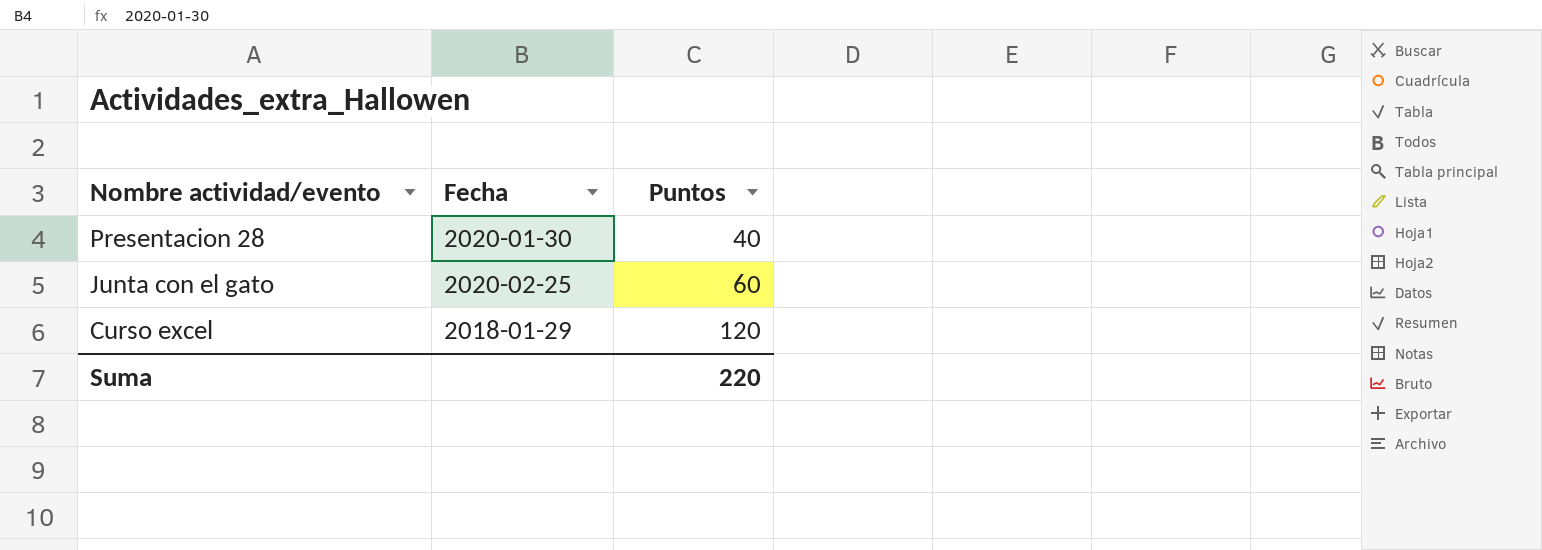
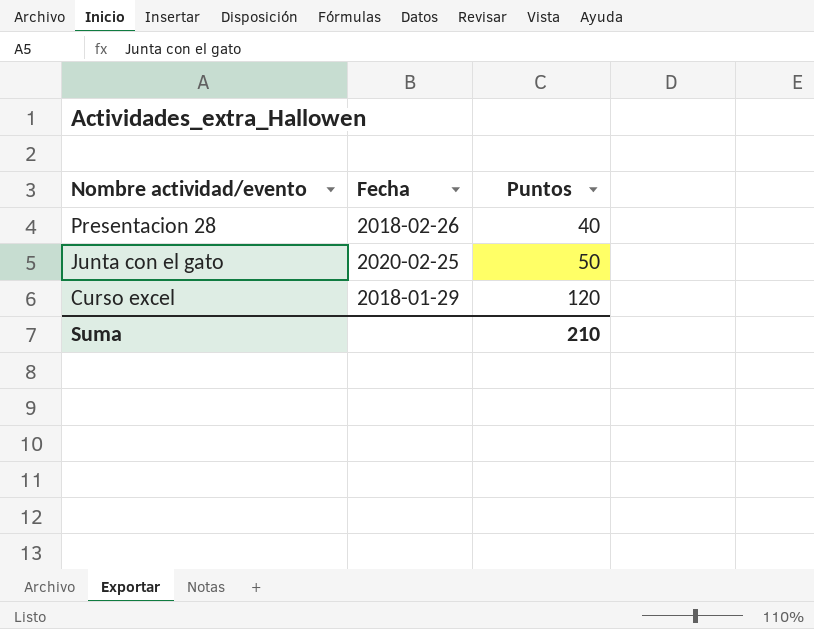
Presentacion 28 | Fecha: 2020-01-30 -> 2018-02-26
Junta con el gato | Puntos: 60 -> 50
Suma | Puntos: 220 -> 210

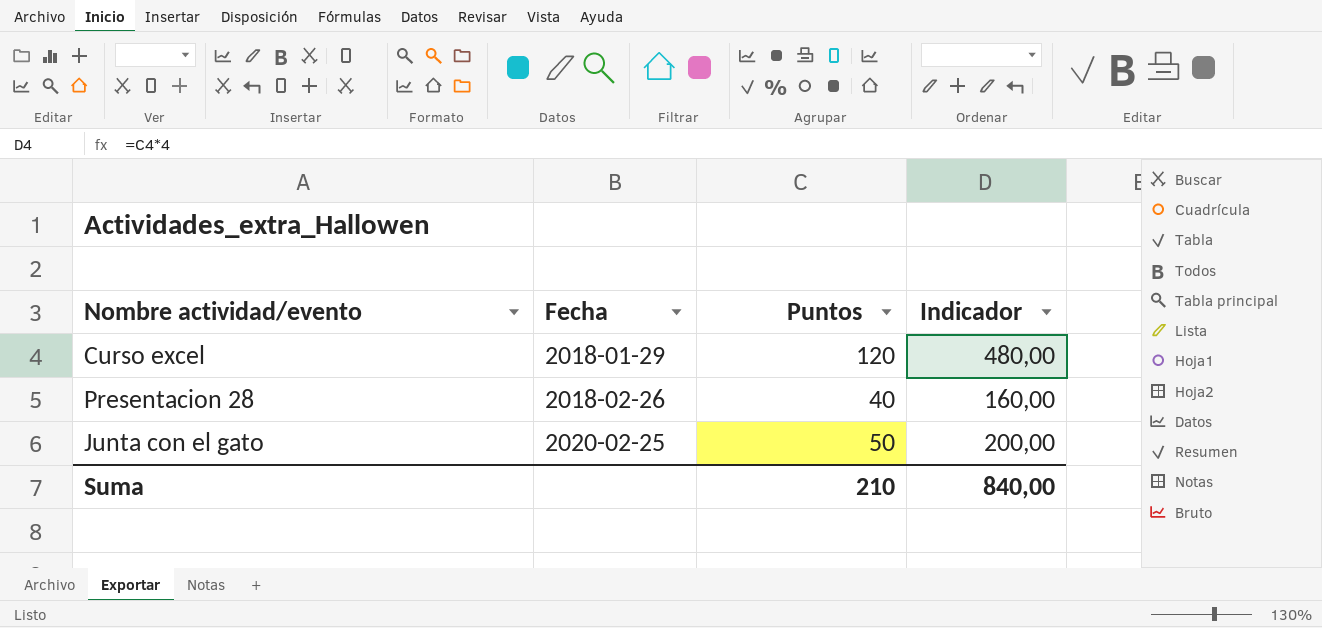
row order: Nombre actividad/evento descending -> Fecha ascending
column Indicador | formula: none -> [Puntos] * 4

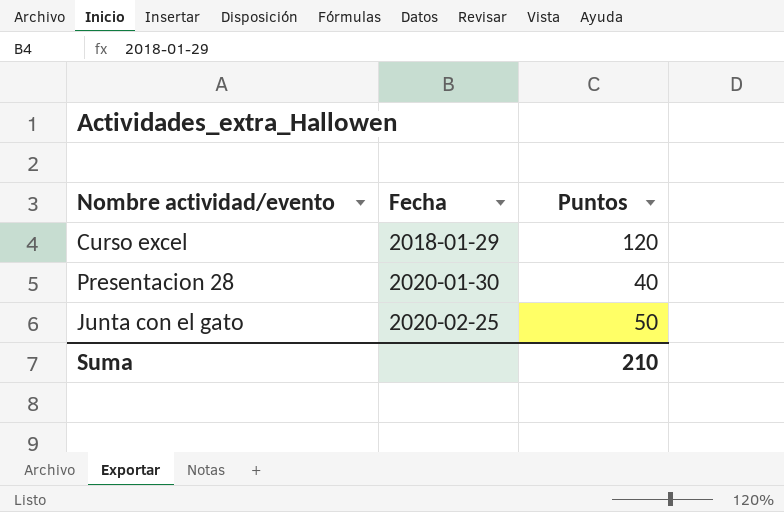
column Indicador | formula: [Puntos] * 4 -> none
Presentacion 28 | Fecha: 2018-02-26 -> 2020-01-30

